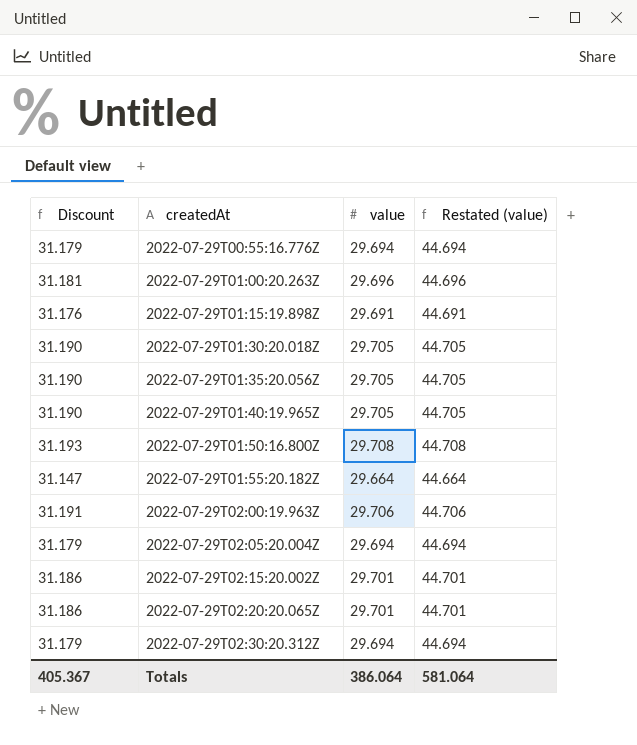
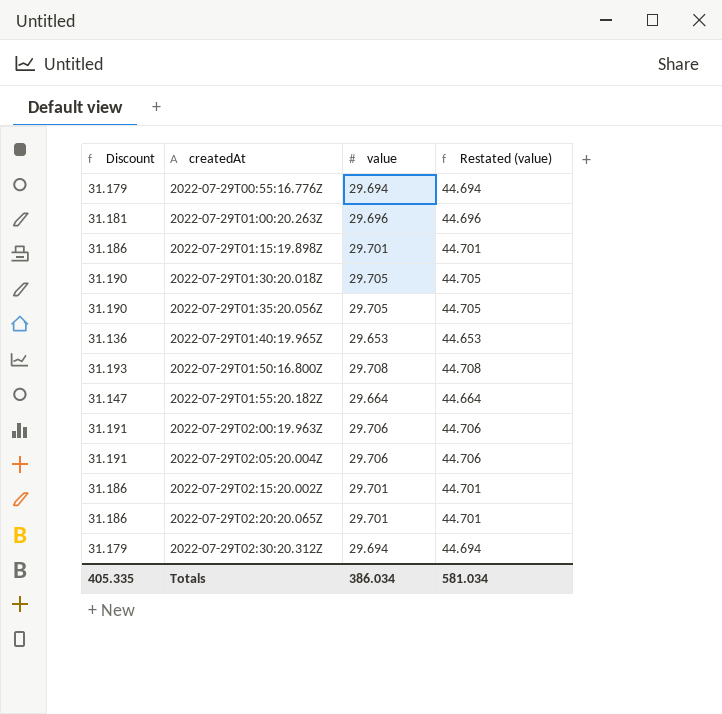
2022-07-29T01:15:19.898Z | Discount: 31.176 -> 31.186
2022-07-29T01:15:19.898Z | value: 29.691 -> 29.701
2022-07-29T01:15:19.898Z | Restated (value): 44.691 -> 44.701
2022-07-29T01:40:19.965Z | Discount: 31.190 -> 31.136
2022-07-29T01:40:19.965Z | value: 29.705 -> 29.653
2022-07-29T01:40:19.965Z | Restated (value): 44.705 -> 44.653
2022-07-29T02:05:20.004Z | Discount: 31.179 -> 31.191
2022-07-29T02:05:20.004Z | value: 29.694 -> 29.706
2022-07-29T02:05:20.004Z | Restated (value): 44.694 -> 44.706
Totals | Discount: 405.367 -> 405.335
Totals | value: 386.064 -> 386.034
Totals | Restated (value): 581.064 -> 581.034

